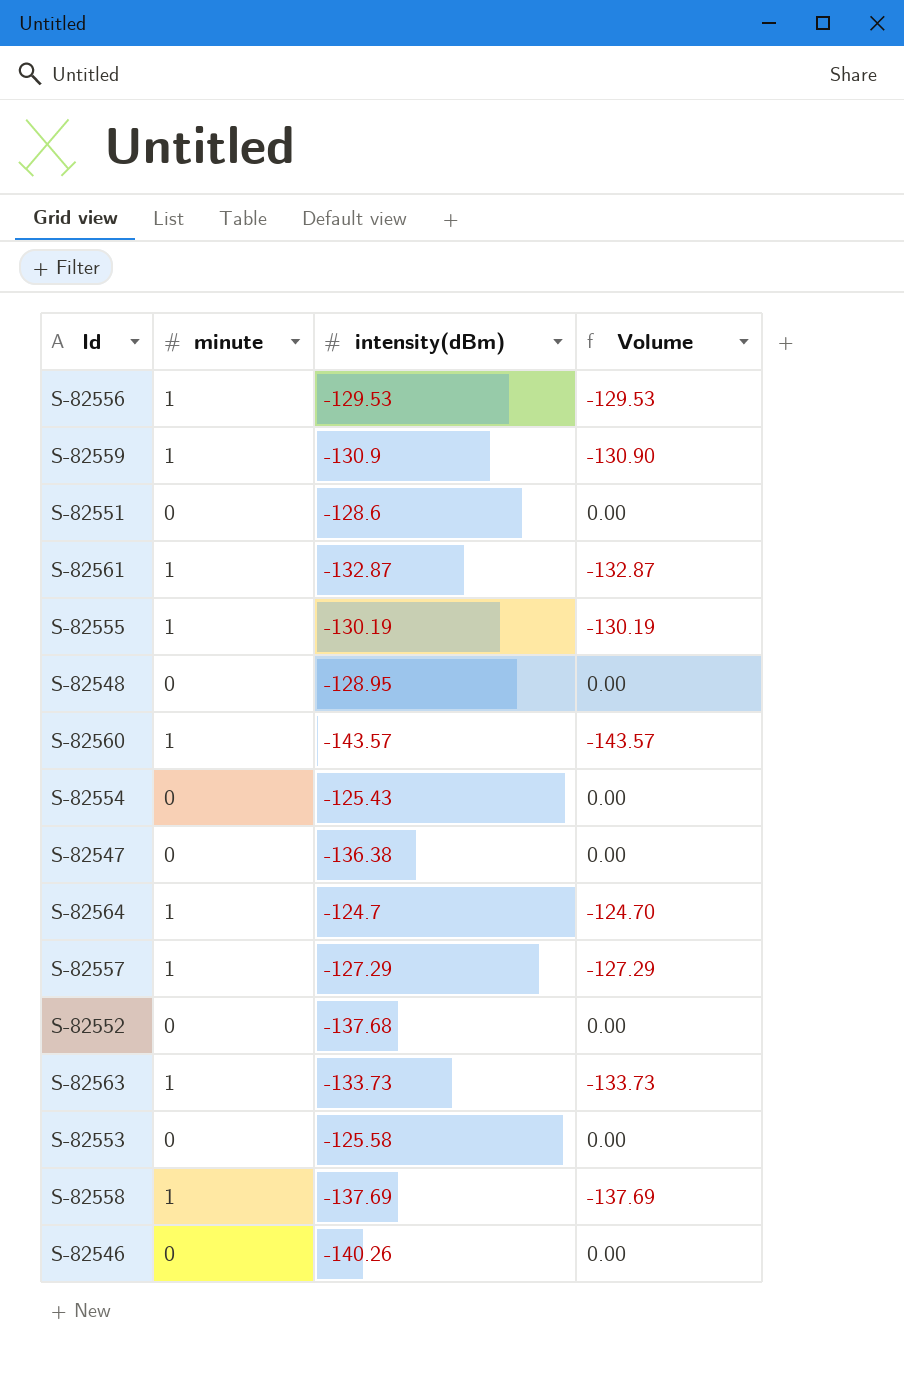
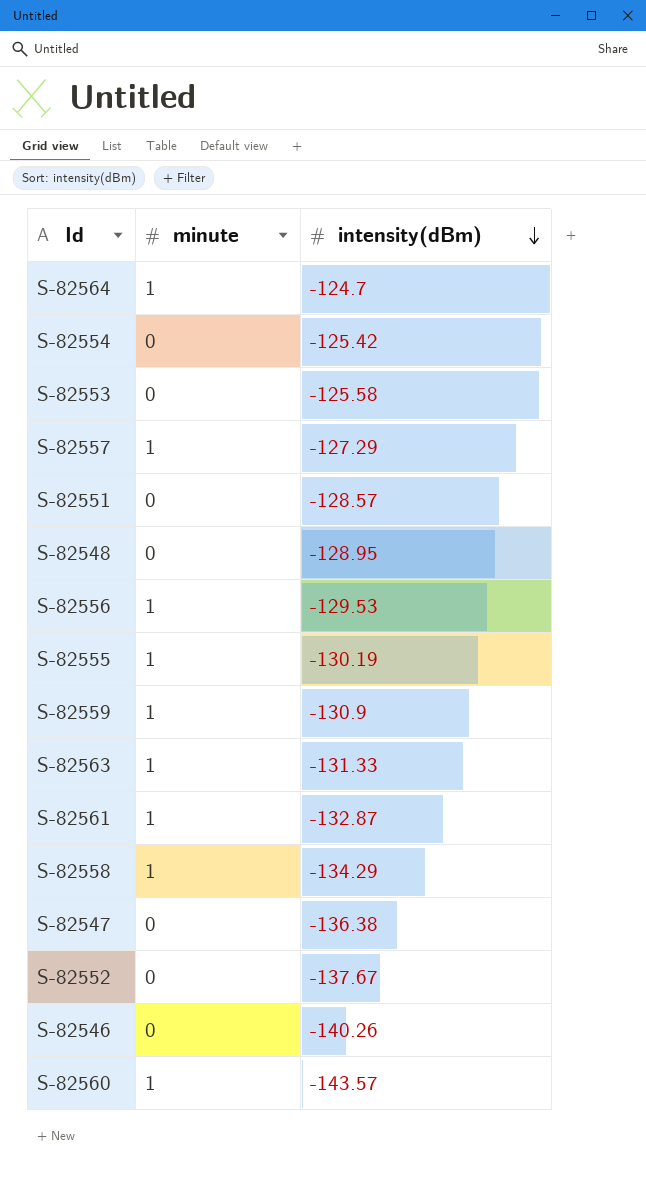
row order: none -> intensity(dBm) descending
column Volume | formula: [minute] * [intensity(dBm)] -> none
S-82554 | intensity(dBm): -125.43 -> -125.42
S-82551 | intensity(dBm): -128.6 -> -128.57
S-82563 | intensity(dBm): -133.73 -> -131.33
S-82558 | intensity(dBm): -137.69 -> -134.29
S-82552 | intensity(dBm): -137.68 -> -137.67

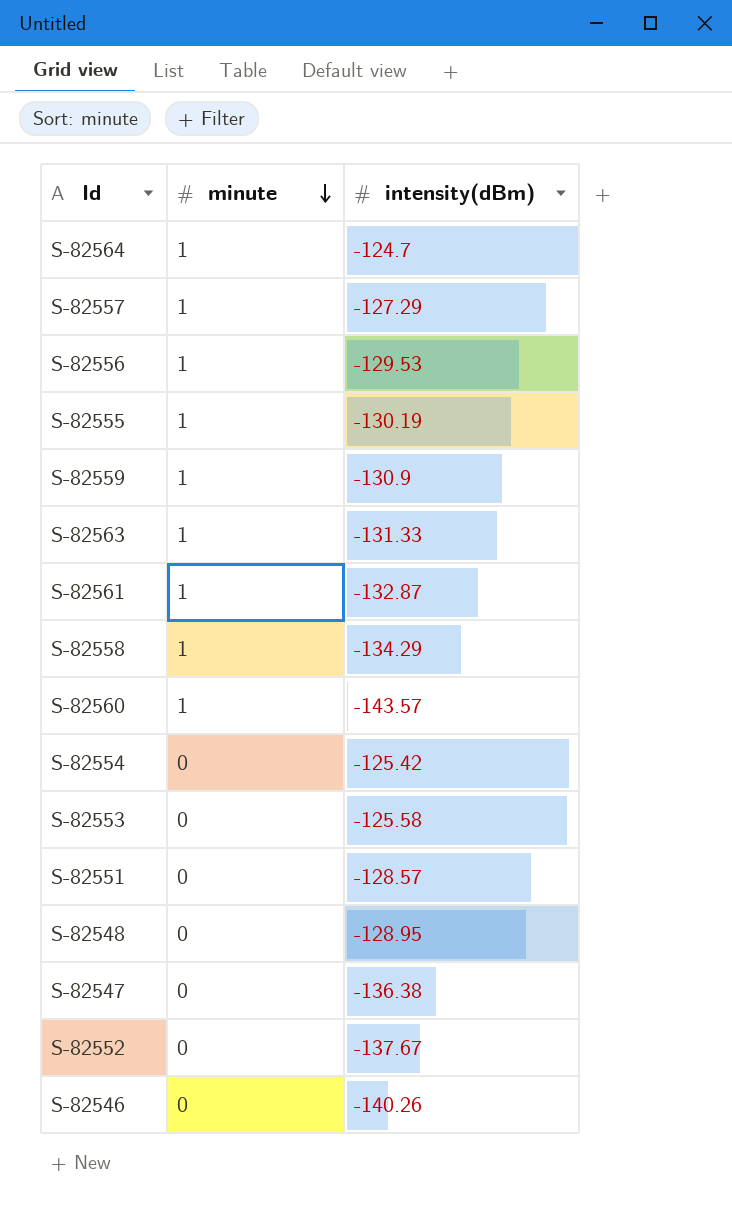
row order: intensity(dBm) descending -> minute descending

